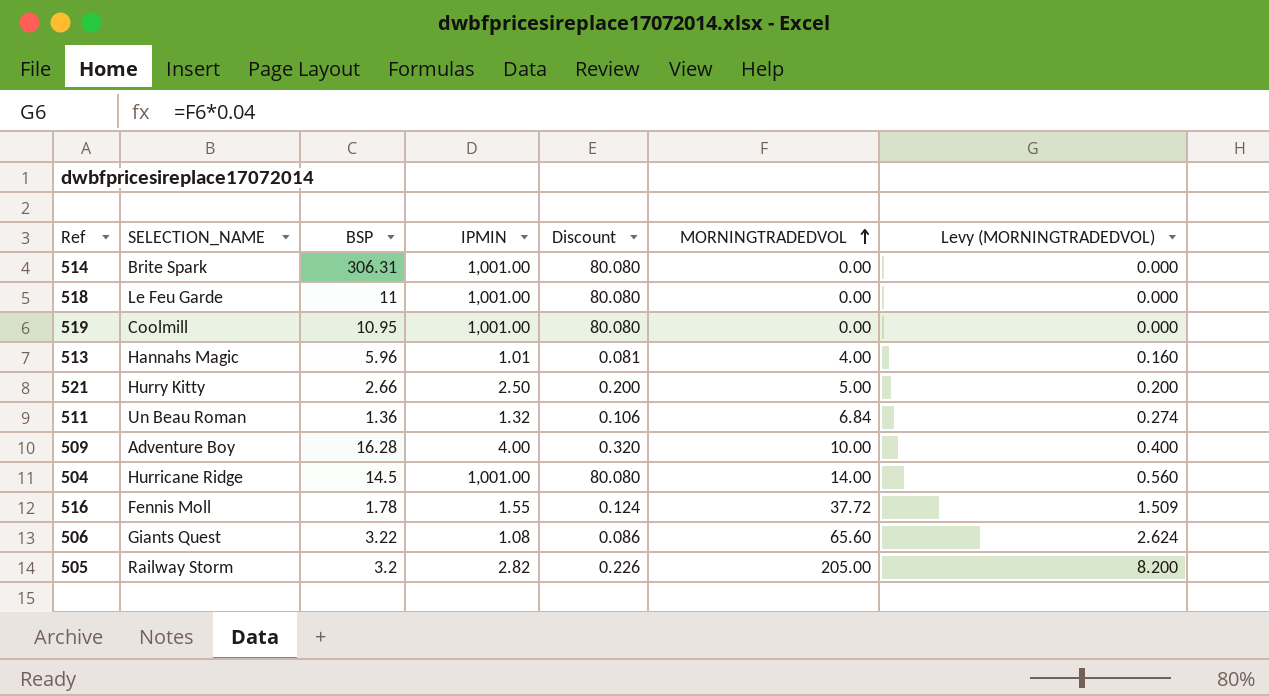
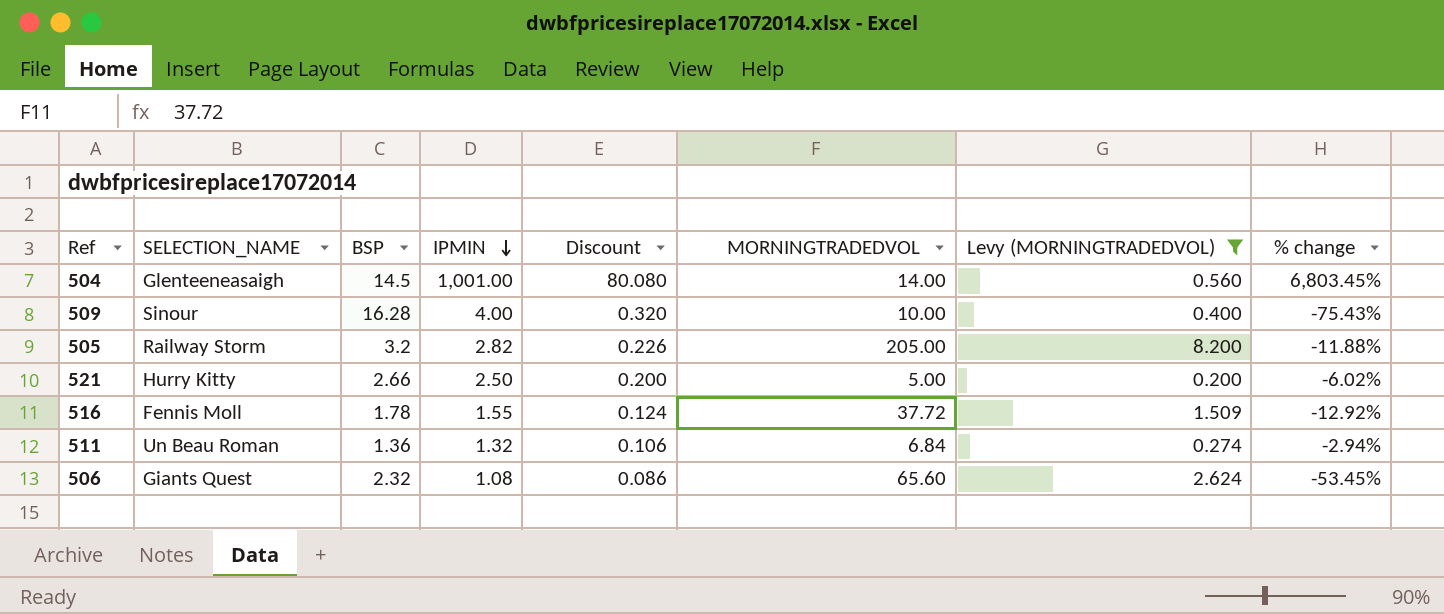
filter: none -> Levy (MORNINGTRADEDVOL) >= 0.200
row order: MORNINGTRADEDVOL ascending -> IPMIN descending
column % change | formula: none -> ([IPMIN] - [BSP]) / [BSP]
504 | SELECTION_NAME: Hurricane Ridge -> Glenteeneasaigh
509 | SELECTION_NAME: Adventure Boy -> Sinour
506 | BSP: 3.22 -> 2.32

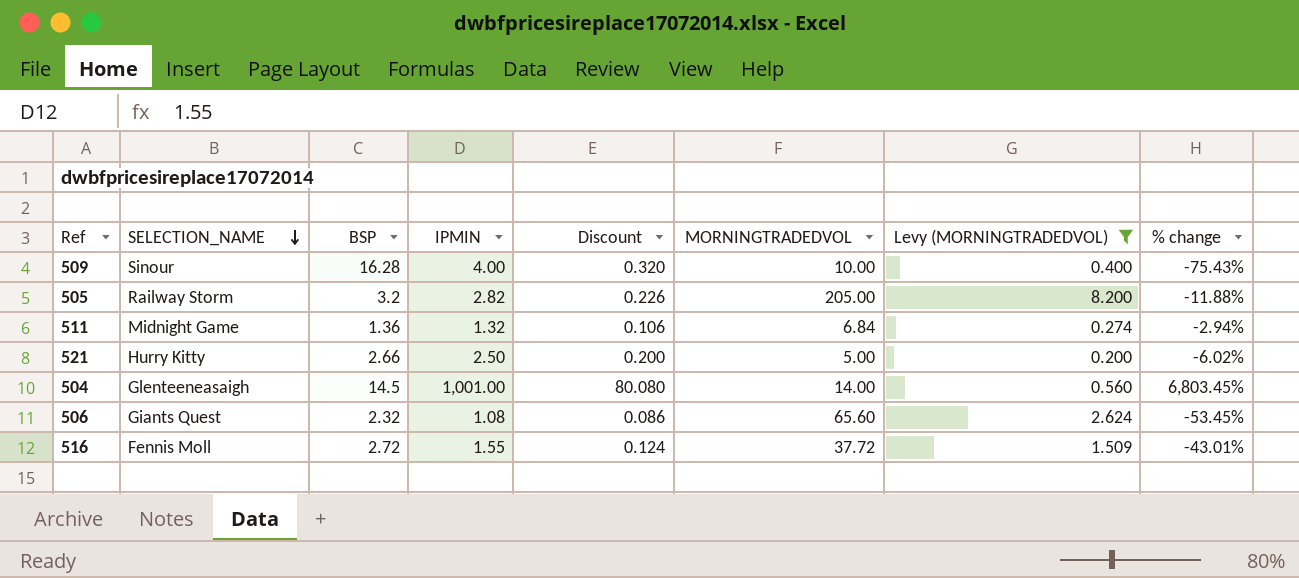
row order: IPMIN descending -> SELECTION_NAME descending
511 | SELECTION_NAME: Un Beau Roman -> Midnight Game
516 | BSP: 1.78 -> 2.72
516 | % change: -12.92% -> -43.01%

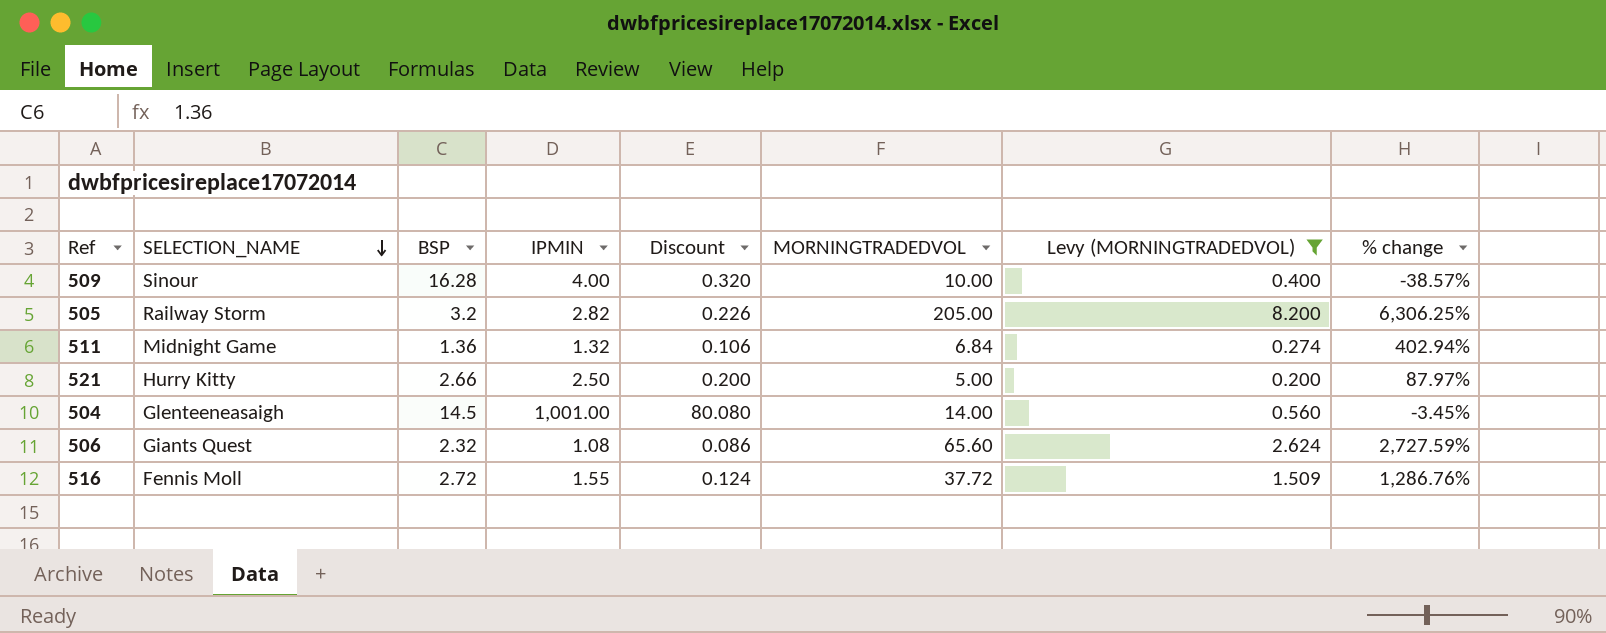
column % change | formula: ([IPMIN] - [BSP]) / [BSP] -> ([MORNINGTRADEDVOL] - [BSP]) / [BSP]

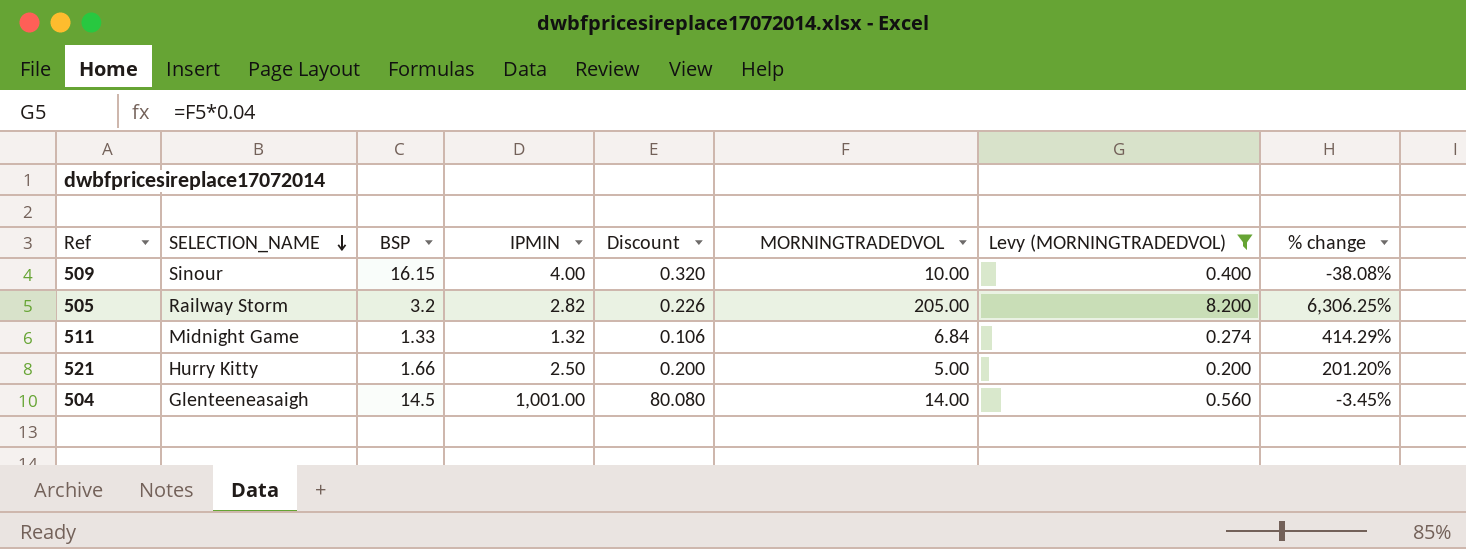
row 506: Giants Quest | 2.32 | 1.08 | 0.086 | 65.60 | 2.624 | 2,727.59% -> none
row 516: Fennis Moll | 2.72 | 1.55 | 0.124 | 37.72 | 1.509 | 1,286.76% -> none
509 | BSP: 16.28 -> 16.15
509 | % change: -38.57% -> -38.08%
511 | BSP: 1.36 -> 1.33
511 | % change: 402.94% -> 414.29%
521 | BSP: 2.66 -> 1.66
521 | % change: 87.97% -> 201.20%

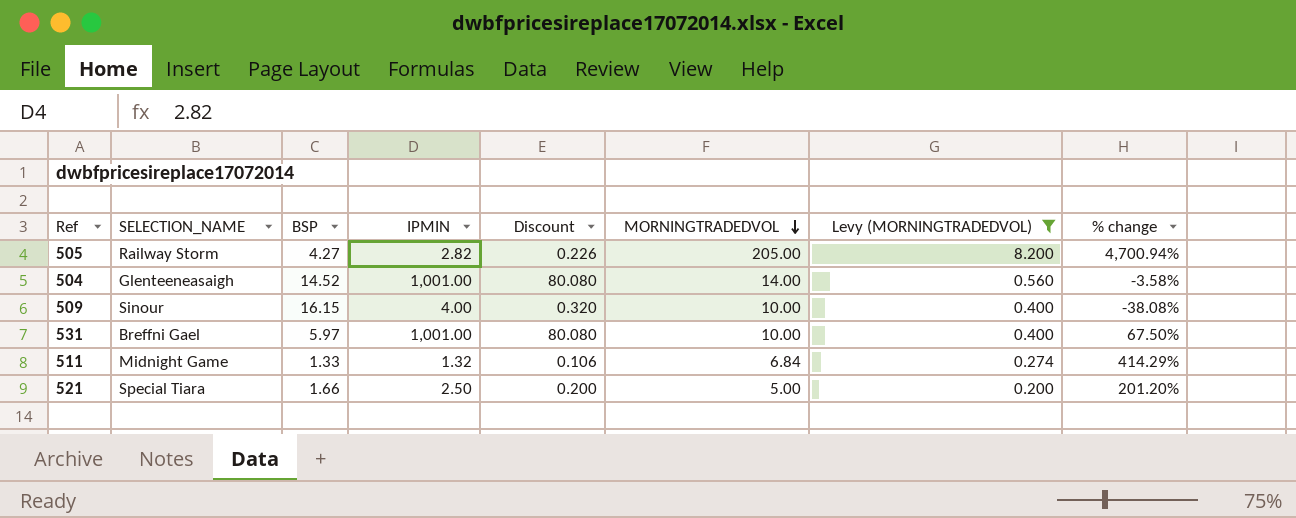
row order: SELECTION_NAME descending -> MORNINGTRADEDVOL descending
505 | BSP: 3.2 -> 4.27
505 | % change: 6,306.25% -> 4,700.94%
504 | BSP: 14.5 -> 14.52
504 | % change: -3.45% -> -3.58%
row 531: none -> Breffni Gael | 5.97 | 1,001.00 | 80.080 | 10.00 | 0.400 | 67.50%
521 | SELECTION_NAME: Hurry Kitty -> Special Tiara

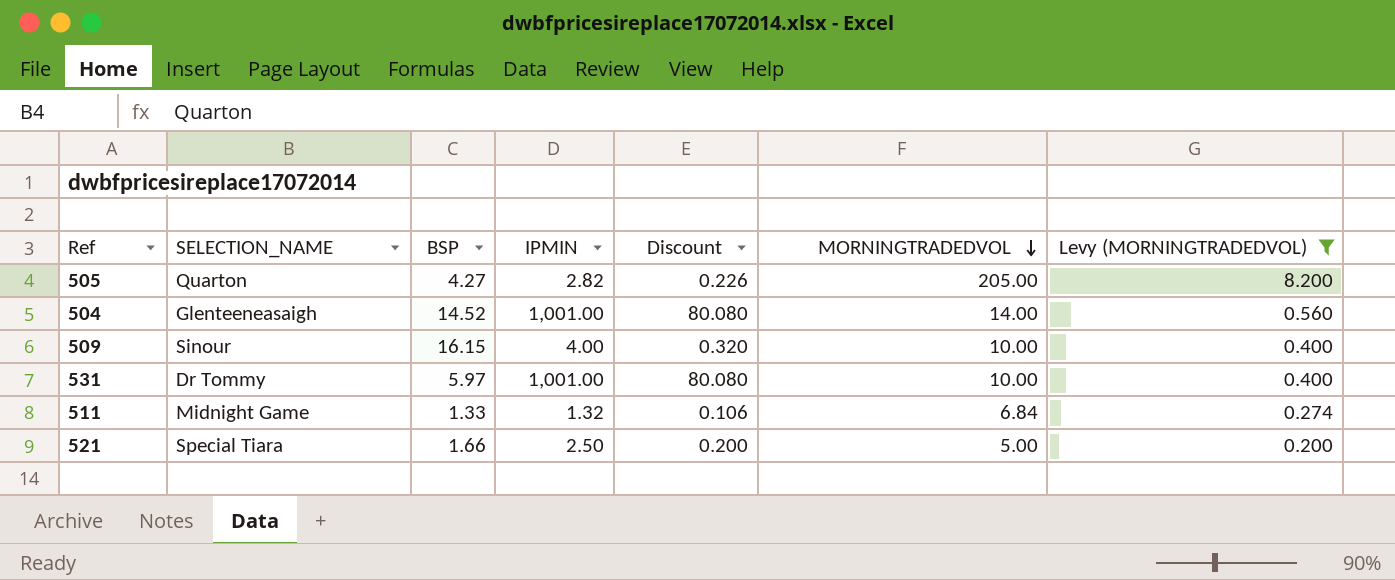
column % change | formula: ([MORNINGTRADEDVOL] - [BSP]) / [BSP] -> none
505 | SELECTION_NAME: Railway Storm -> Quarton
531 | SELECTION_NAME: Breffni Gael -> Dr Tommy

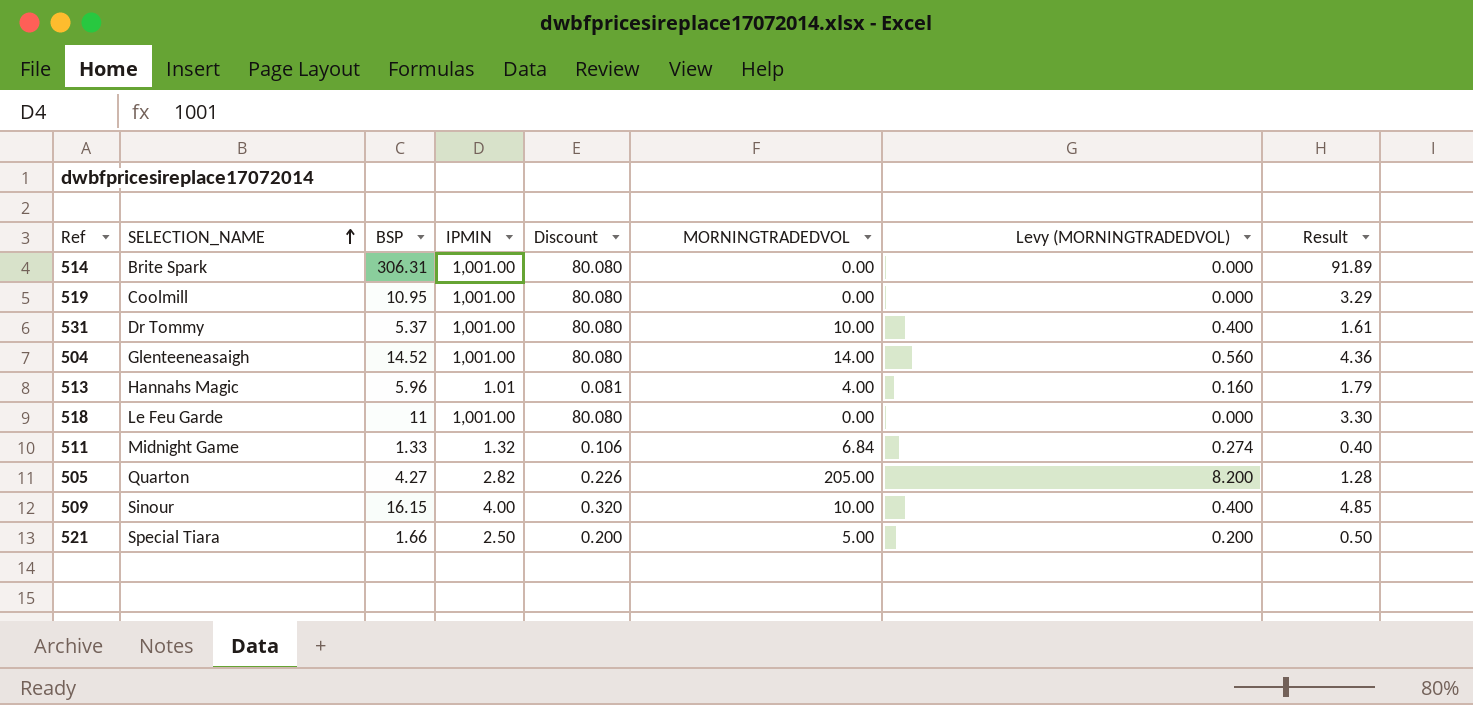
filter: Levy (MORNINGTRADEDVOL) >= 0.200 -> none
row order: MORNINGTRADEDVOL descending -> SELECTION_NAME ascending
column Result | formula: none -> [BSP] * 0.3
531 | BSP: 5.97 -> 5.37

